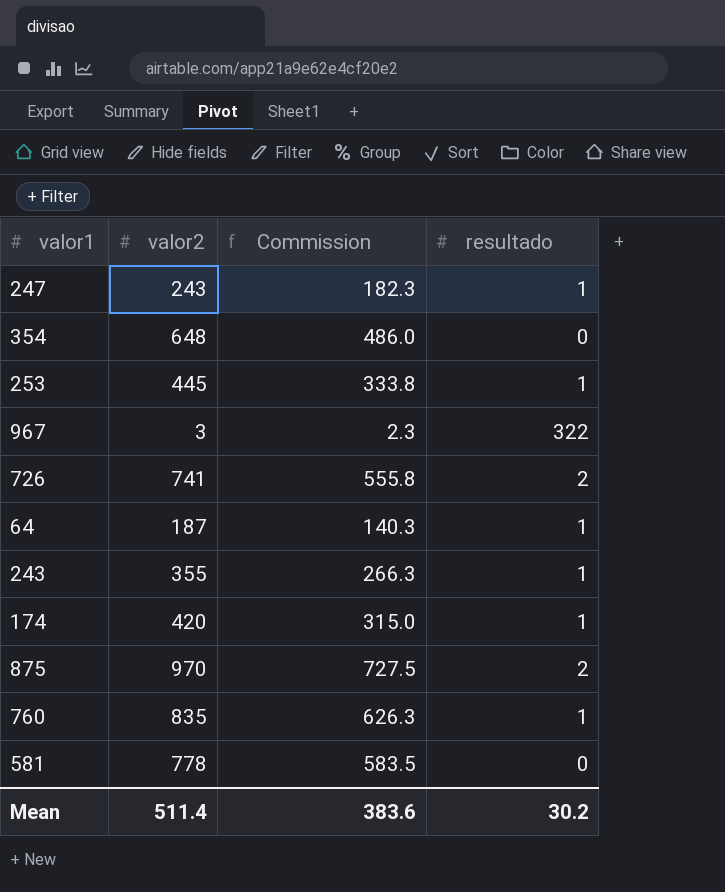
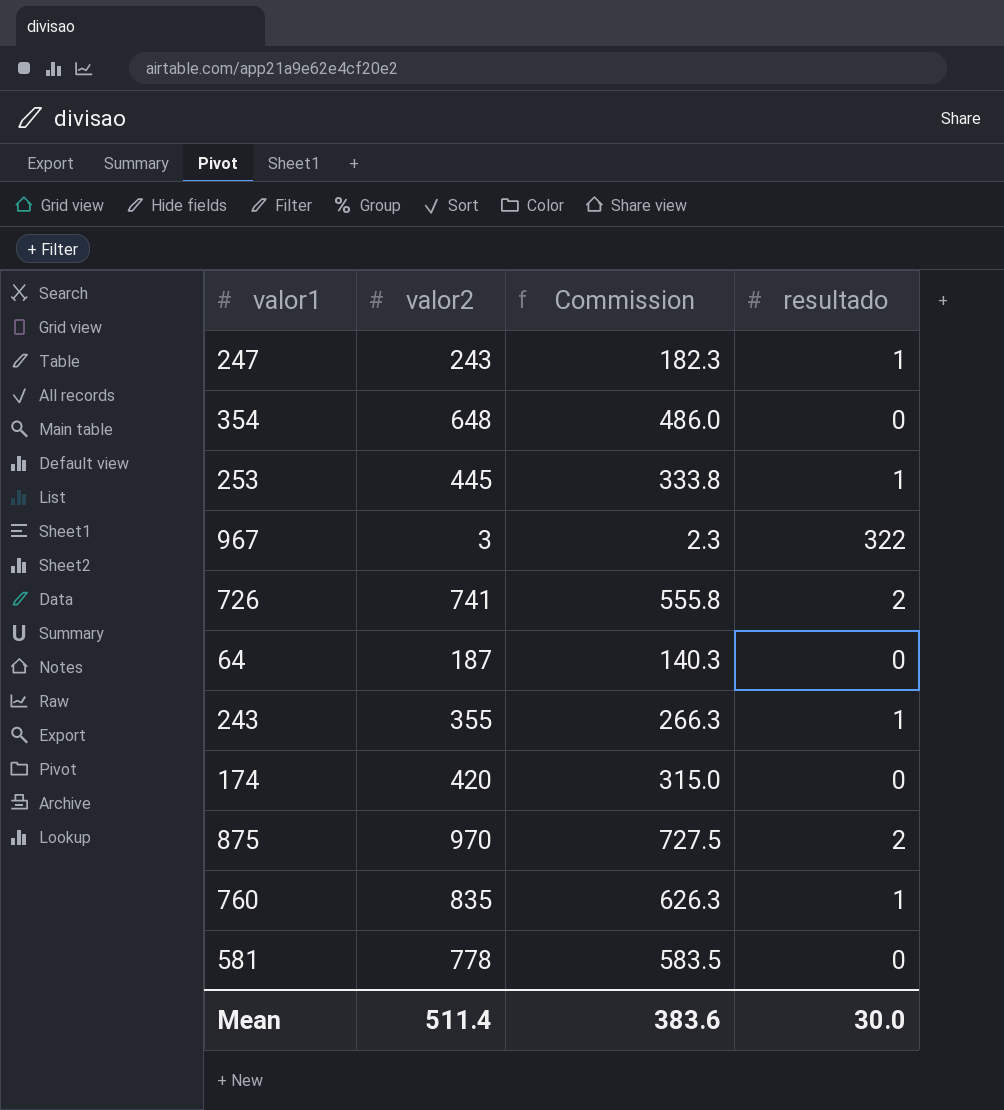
64 | resultado: 1 -> 0
174 | resultado: 1 -> 0
Mean | resultado: 30.2 -> 30.0

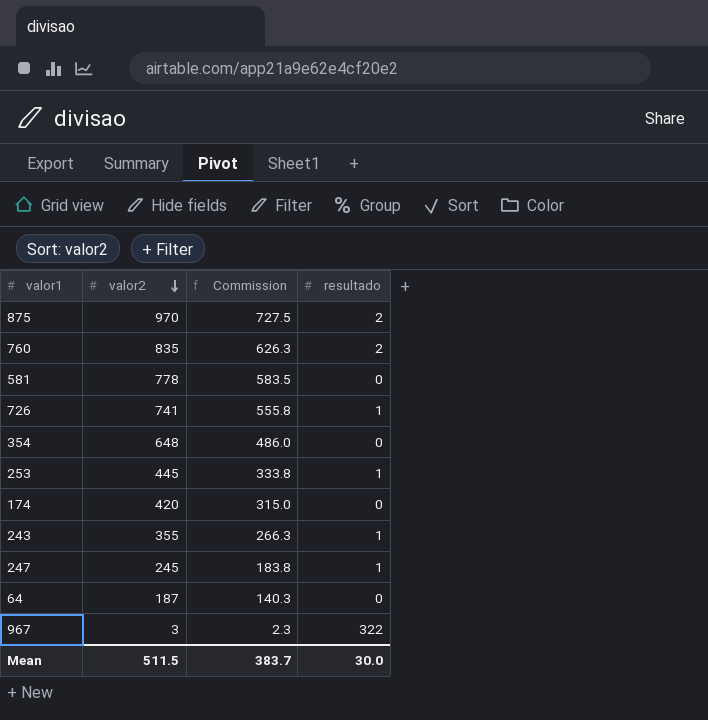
row order: none -> valor2 descending
760 | resultado: 1 -> 2
726 | resultado: 2 -> 1
247 | valor2: 243 -> 245
247 | Commission: 182.3 -> 183.8
Mean | valor2: 511.4 -> 511.5
Mean | Commission: 383.6 -> 383.7

